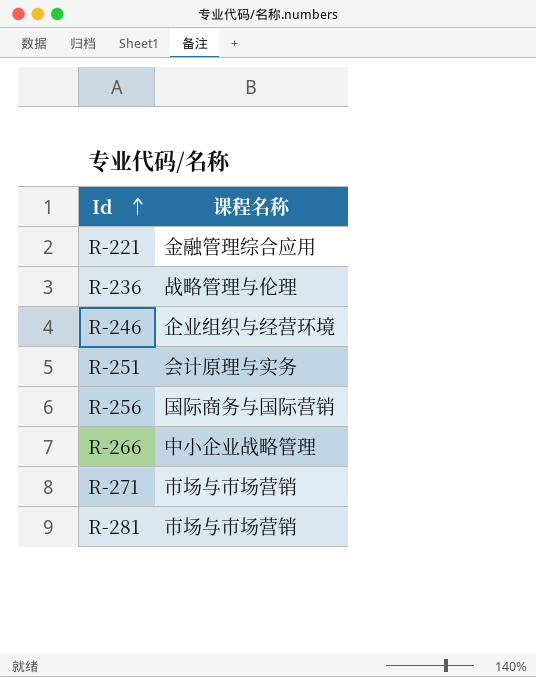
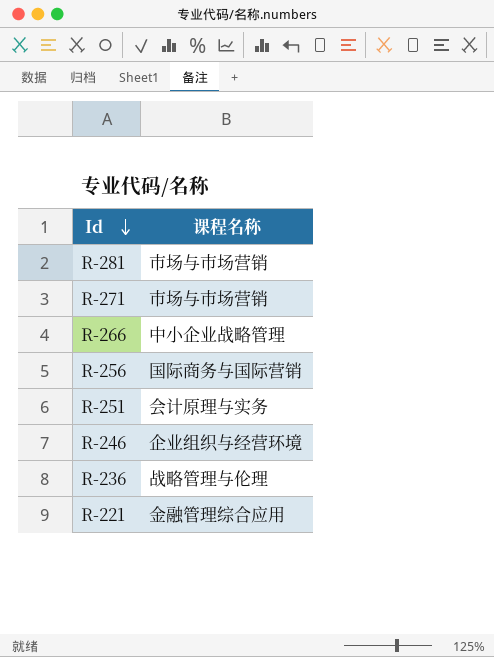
row order: Id ascending -> Id descending

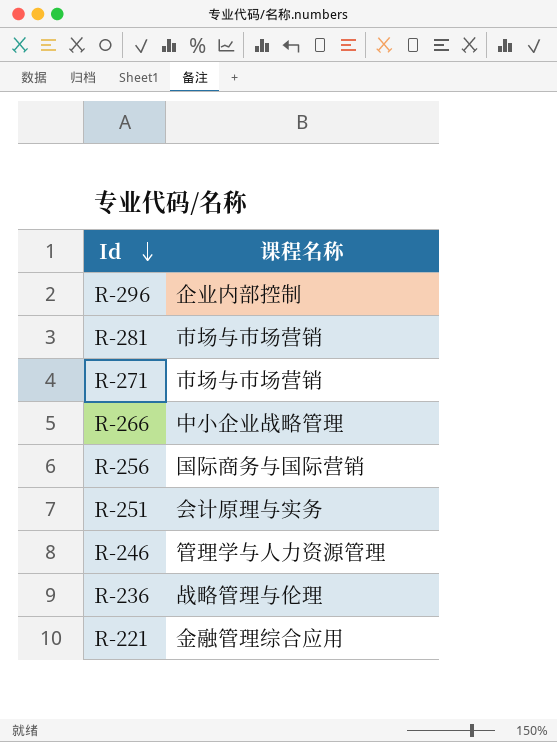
row R-296: none -> 企业内部控制
R-246 | 课程名称: 企业组织与经营环境 -> 管理学与人力资源管理

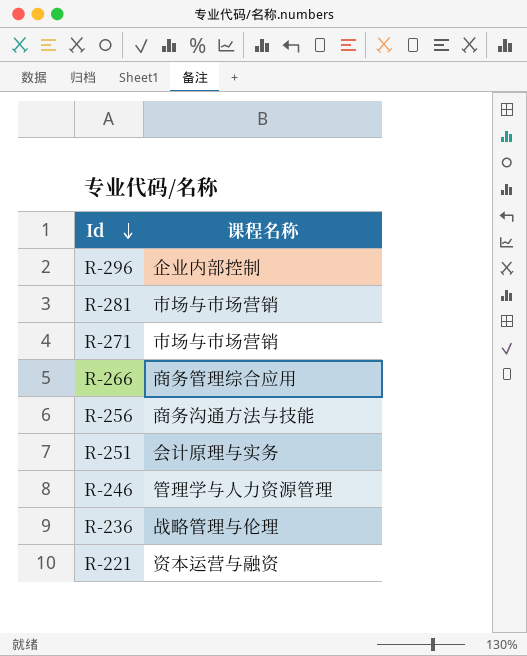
R-266 | 课程名称: 中小企业战略管理 -> 商务管理综合应用
R-256 | 课程名称: 国际商务与国际营销 -> 商务沟通方法与技能
R-221 | 课程名称: 金融管理综合应用 -> 资本运营与融资

